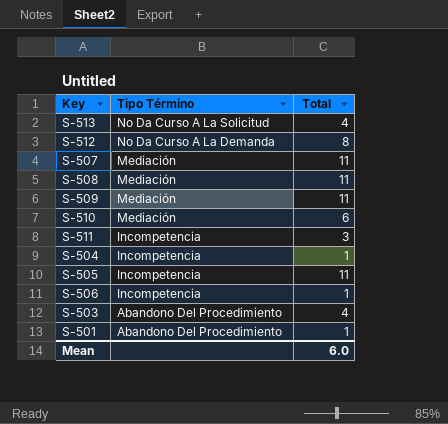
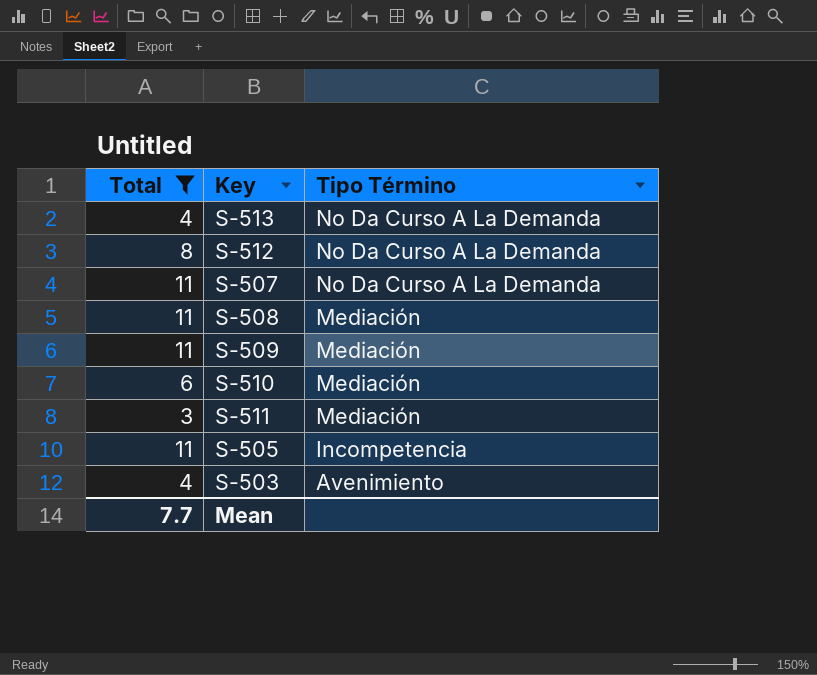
filter: none -> Total != 1
column Total | position: 3 -> 1
S-513 | Tipo Término: No Da Curso A La Solicitud -> No Da Curso A La Demanda
S-507 | Tipo Término: Mediación -> No Da Curso A La Demanda
S-511 | Tipo Término: Incompetencia -> Mediación
S-503 | Tipo Término: Abandono Del Procedimiento -> Avenimiento
Mean | Total: 6.0 -> 7.7

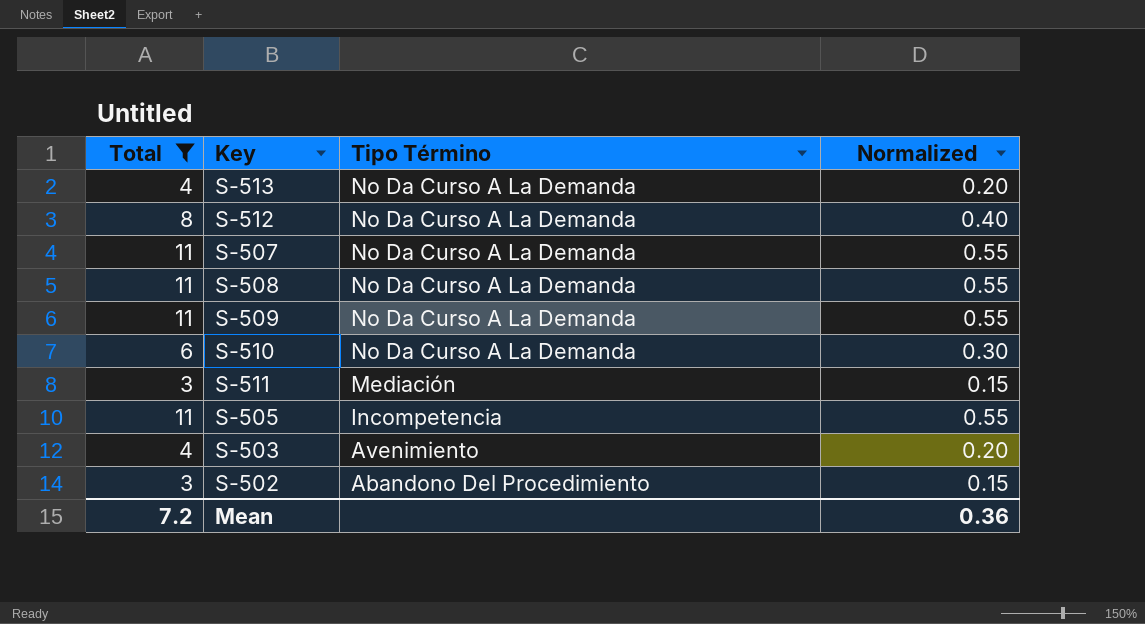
column Normalized | formula: none -> [Total] * 0.05
S-508 | Tipo Término: Mediación -> No Da Curso A La Demanda
S-509 | Tipo Término: Mediación -> No Da Curso A La Demanda
S-510 | Tipo Término: Mediación -> No Da Curso A La Demanda
row S-502: none -> 3 | Abandono Del Procedimiento | 0.15
Mean | Total: 7.7 -> 7.2

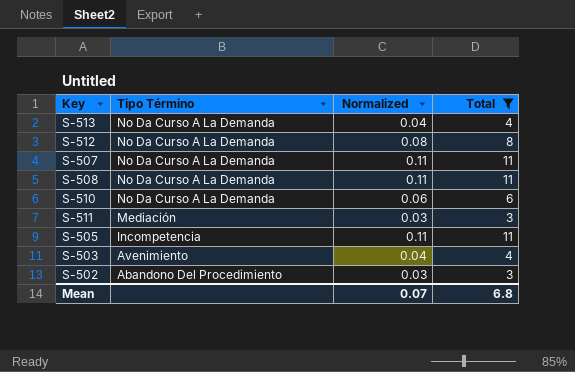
column Normalized | formula: [Total] * 0.05 -> [Total] * 0.01
column Total | position: 1 -> 4
row S-509: 11 | No Da Curso A La Demanda | 0.55 -> none
Mean | Normalized: 0.36 -> 0.07
Mean | Total: 7.2 -> 6.8

